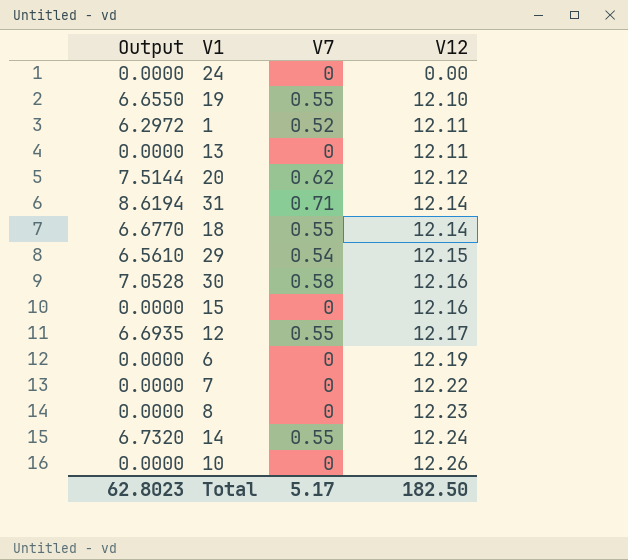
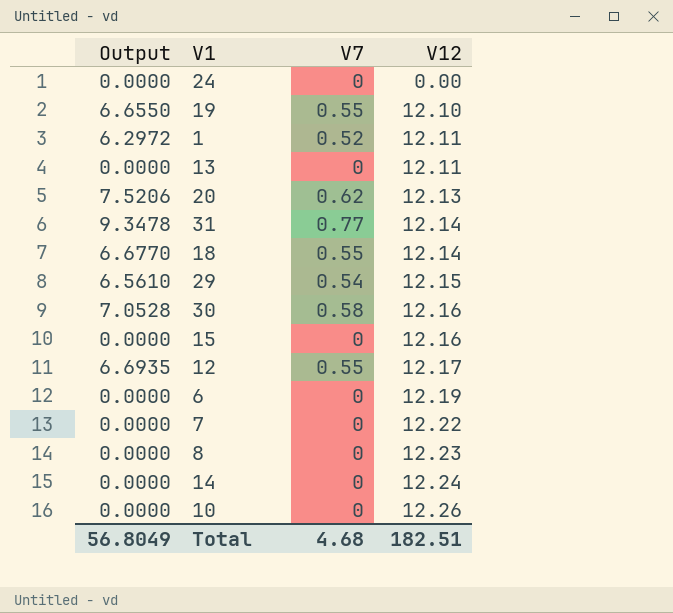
20 | Output: 7.5144 -> 7.5206
20 | V12: 12.12 -> 12.13
31 | Output: 8.6194 -> 9.3478
31 | V7: 0.71 -> 0.77
14 | Output: 6.7320 -> 0.0000
14 | V7: 0.55 -> 0
Total | Output: 62.8023 -> 56.8049
Total | V7: 5.17 -> 4.68
Total | V12: 182.50 -> 182.51

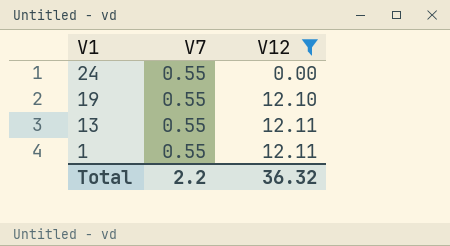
filter: none -> V12 <= 12.11
row order: V12 ascending -> V1 descending
column Output | formula: [V7] * [V12] -> none
24 | V7: 0 -> 0.55
13 | V7: 0 -> 0.55
1 | V7: 0.52 -> 0.55
Total | V7: 4.68 -> 2.2
Total | V12: 182.51 -> 36.32

